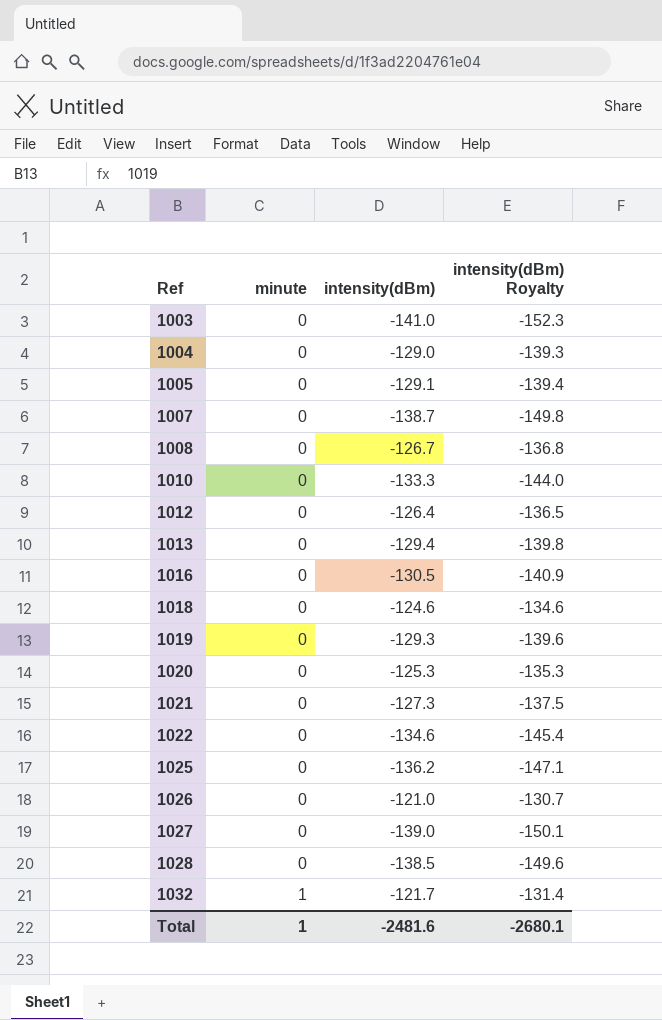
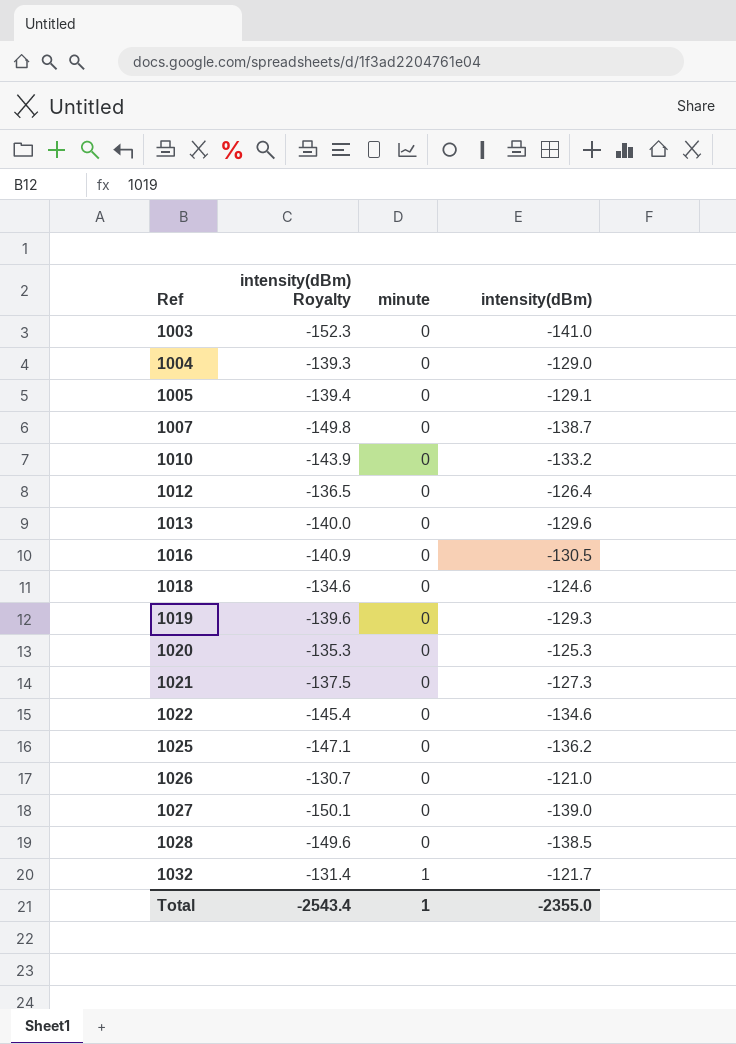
column intensity(dBm) Royalty | position: 4 -> 2
row 1008: 0 | -126.7 | -136.8 -> none
1010 | intensity(dBm) Royalty: -144.0 -> -143.9
1010 | intensity(dBm): -133.3 -> -133.2
1013 | intensity(dBm) Royalty: -139.8 -> -140.0
1013 | intensity(dBm): -129.4 -> -129.6
Total | intensity(dBm) Royalty: -2680.1 -> -2543.4
Total | intensity(dBm): -2481.6 -> -2355.0

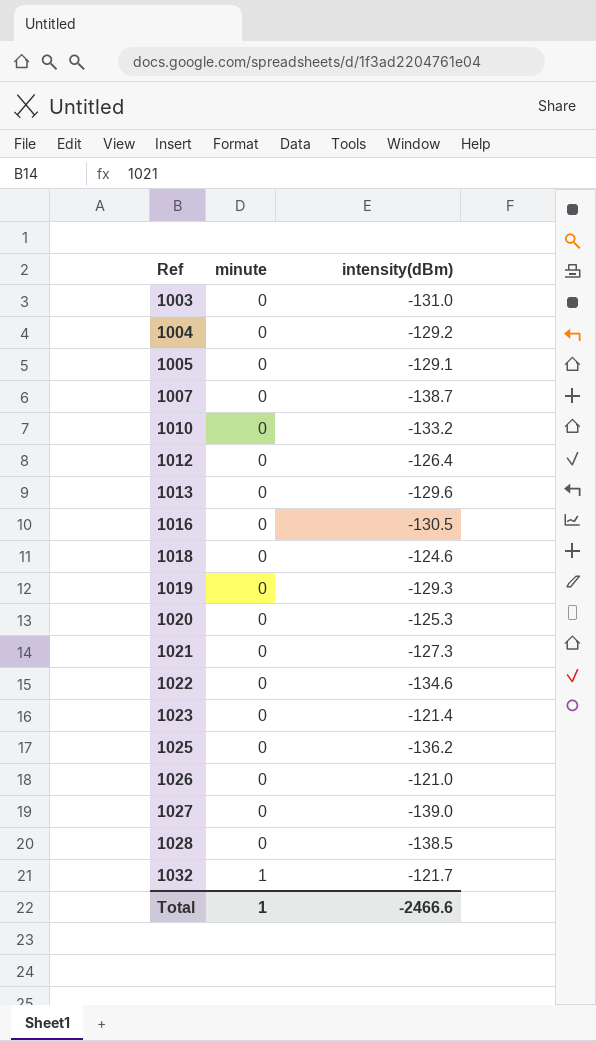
column intensity(dBm) Royalty | formula: [intensity(dBm)] * 1.08 -> none
1003 | intensity(dBm): -141.0 -> -131.0
1004 | intensity(dBm): -129.0 -> -129.2
row 1023: none -> 0 | -121.4
Total | intensity(dBm): -2355.0 -> -2466.6

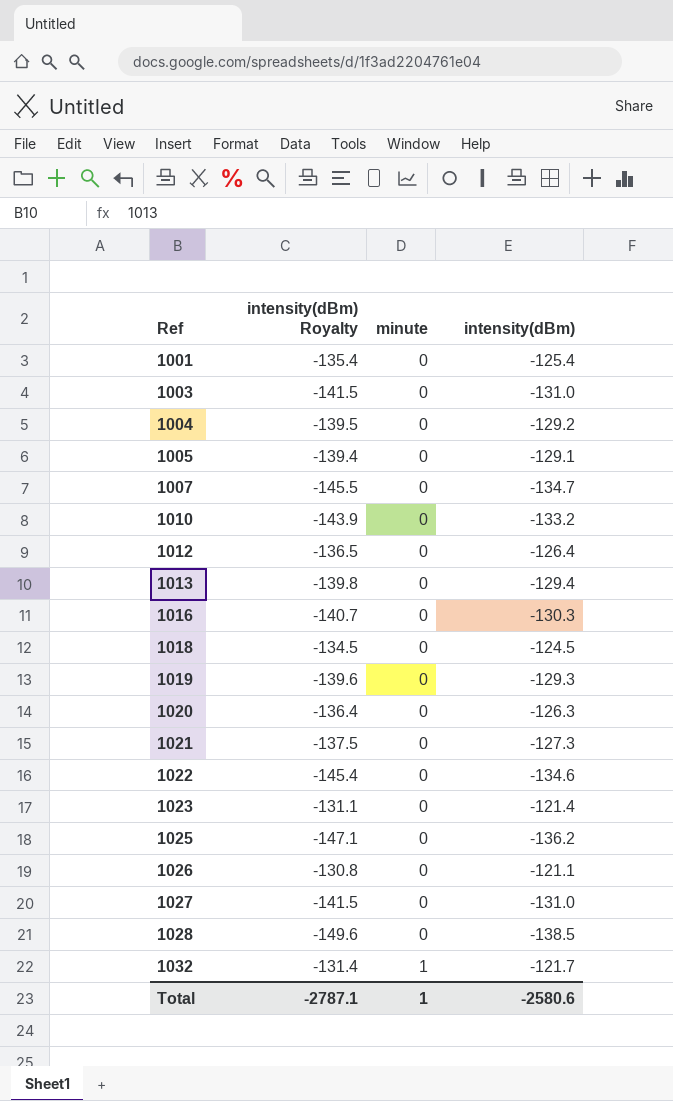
column intensity(dBm) Royalty | formula: none -> [intensity(dBm)] * 1.08
row 1001: none -> -135.4 | 0 | -125.4
1007 | intensity(dBm): -138.7 -> -134.7
1013 | intensity(dBm): -129.6 -> -129.4
1016 | intensity(dBm): -130.5 -> -130.3
1018 | intensity(dBm): -124.6 -> -124.5
1020 | intensity(dBm): -125.3 -> -126.3
1026 | intensity(dBm): -121.0 -> -121.1
1027 | intensity(dBm): -139.0 -> -131.0
Total | intensity(dBm): -2466.6 -> -2580.6

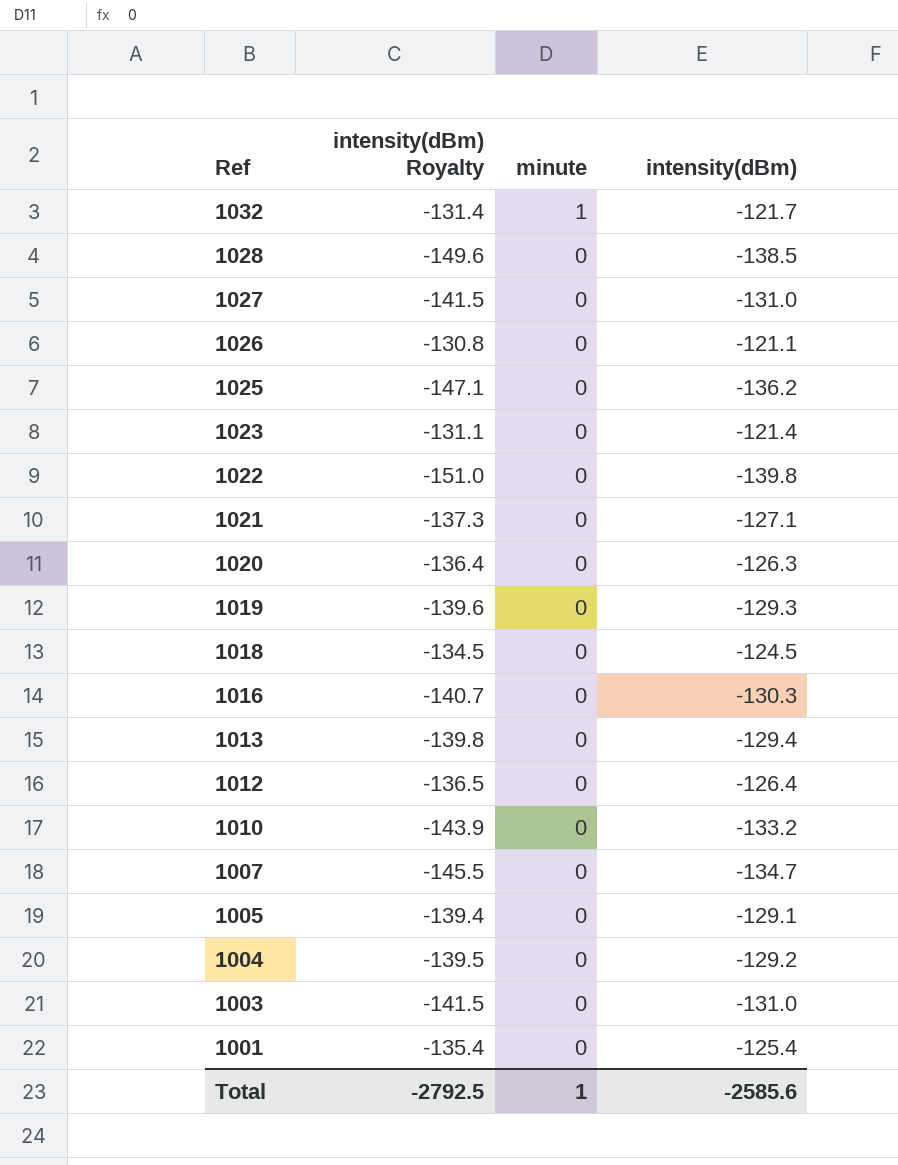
row order: Ref ascending -> Ref descending
1022 | intensity(dBm) Royalty: -145.4 -> -151.0
1022 | intensity(dBm): -134.6 -> -139.8
1021 | intensity(dBm) Royalty: -137.5 -> -137.3
1021 | intensity(dBm): -127.3 -> -127.1
Total | intensity(dBm) Royalty: -2787.1 -> -2792.5
Total | intensity(dBm): -2580.6 -> -2585.6

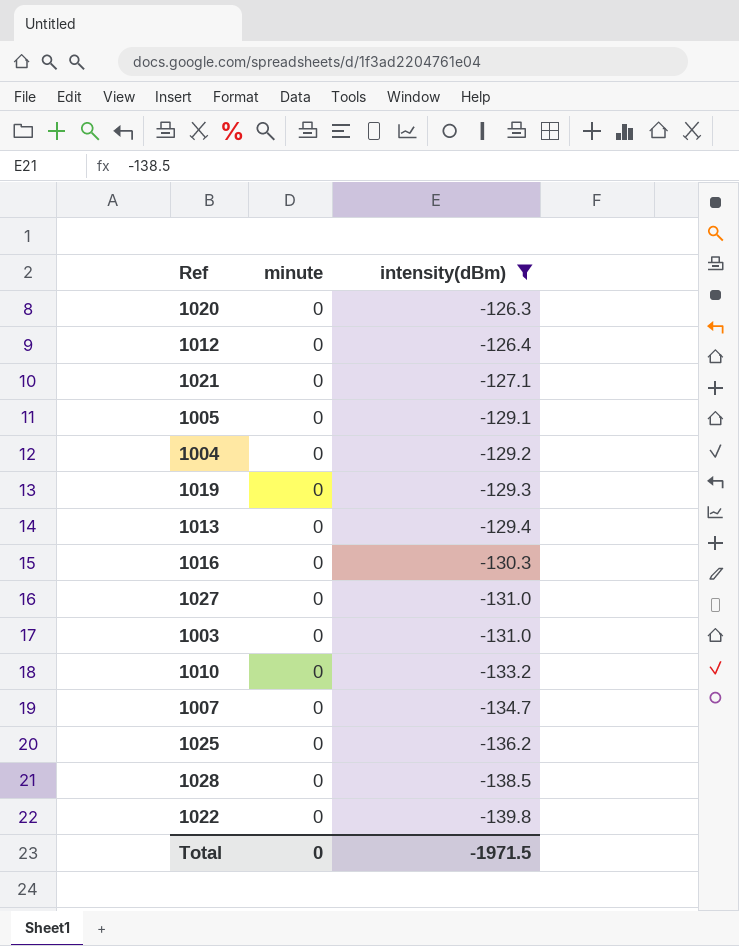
filter: none -> intensity(dBm) <= -126.3
row order: Ref descending -> intensity(dBm) descending
column intensity(dBm) Royalty | formula: [intensity(dBm)] * 1.08 -> none
Total | minute: 1 -> 0
Total | intensity(dBm): -2585.6 -> -1971.5

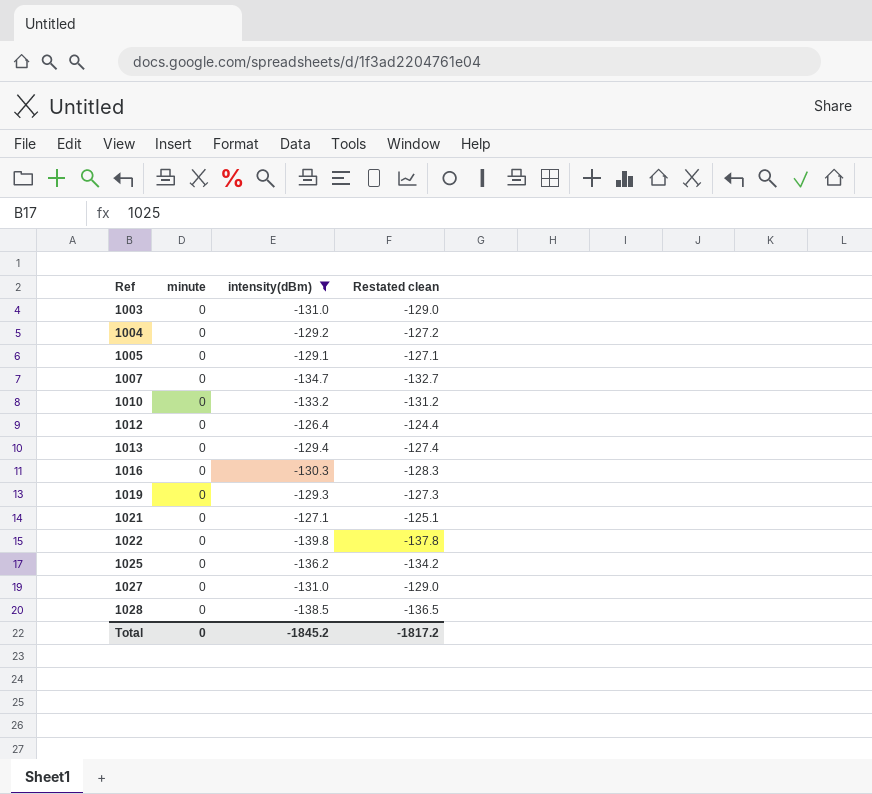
row order: intensity(dBm) descending -> Ref ascending
column Restated clean | formula: none -> [intensity(dBm)] + 2
row 1020: 0 | -126.3 -> none
Total | intensity(dBm): -1971.5 -> -1845.2

